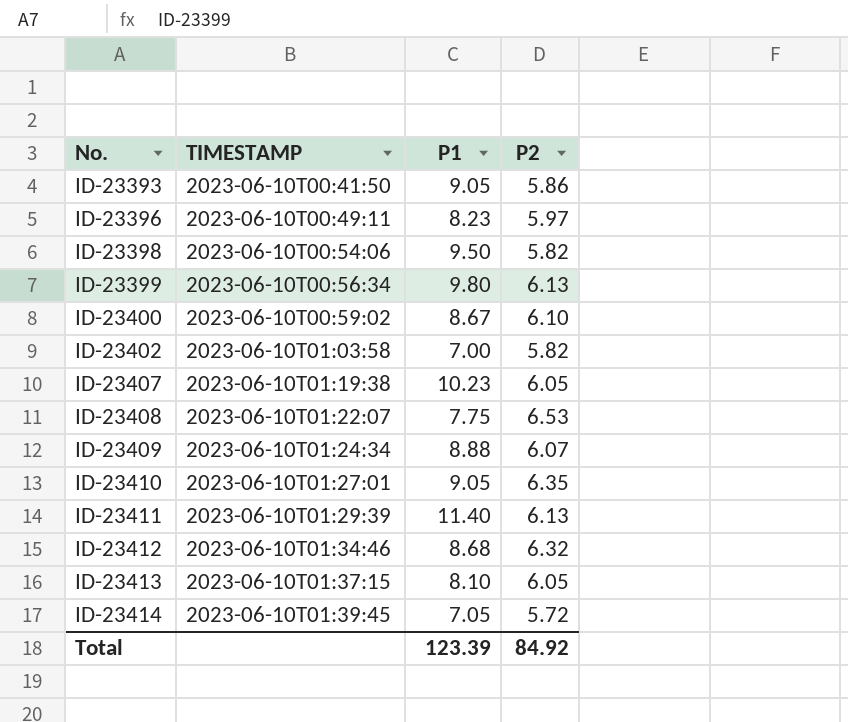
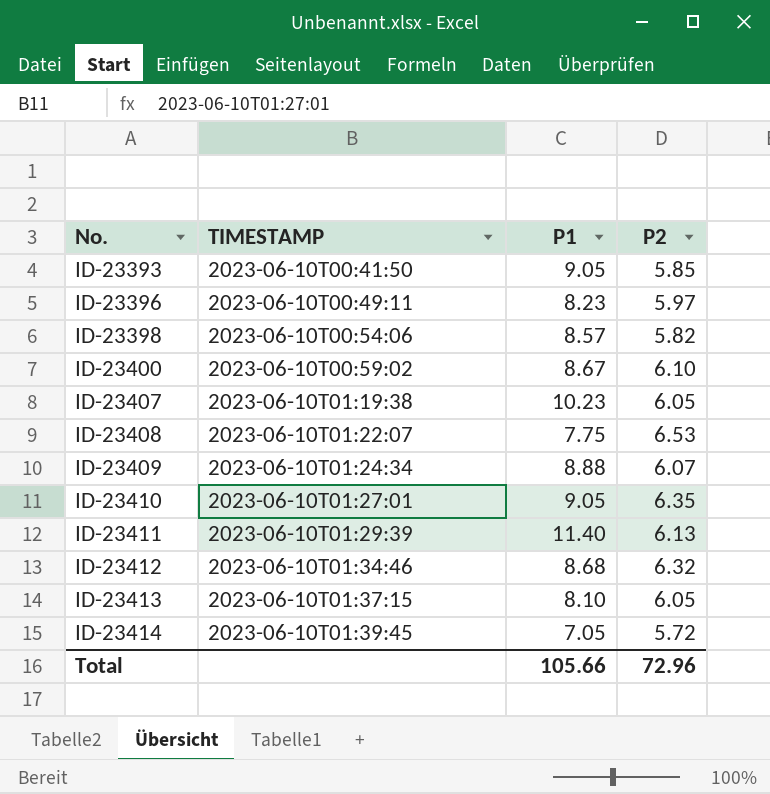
row ID-23399: 2023-06-10T00:56:34 | 9.80 | 6.13 -> none
row ID-23402: 2023-06-10T01:03:58 | 7.00 | 5.82 -> none
ID-23393 | P2: 5.86 -> 5.85
ID-23398 | P1: 9.50 -> 8.57
Total | P1: 123.39 -> 105.66
Total | P2: 84.92 -> 72.96

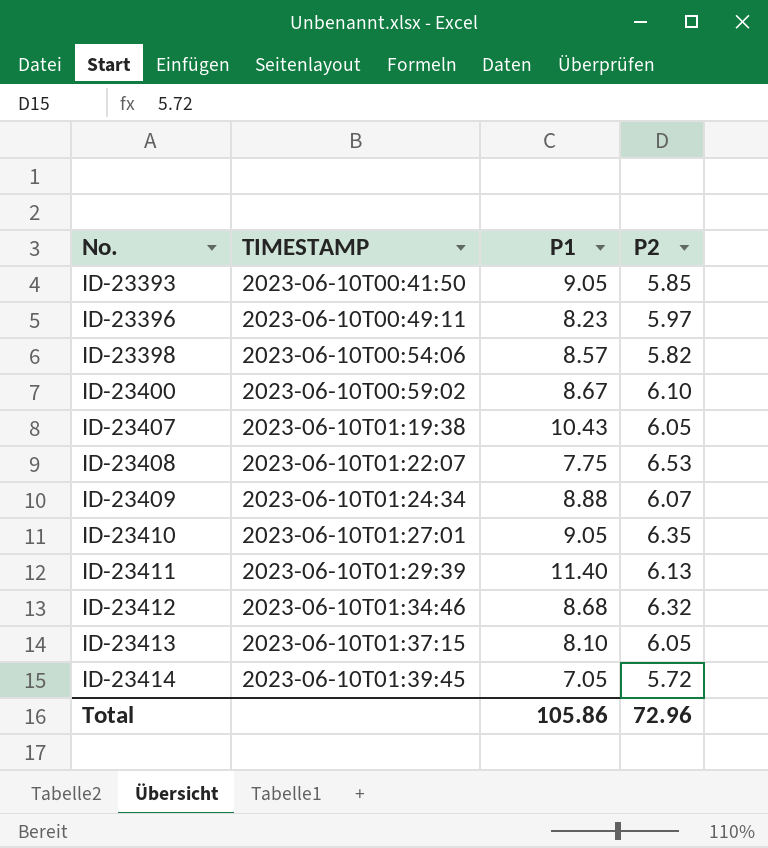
ID-23407 | P1: 10.23 -> 10.43
Total | P1: 105.66 -> 105.86

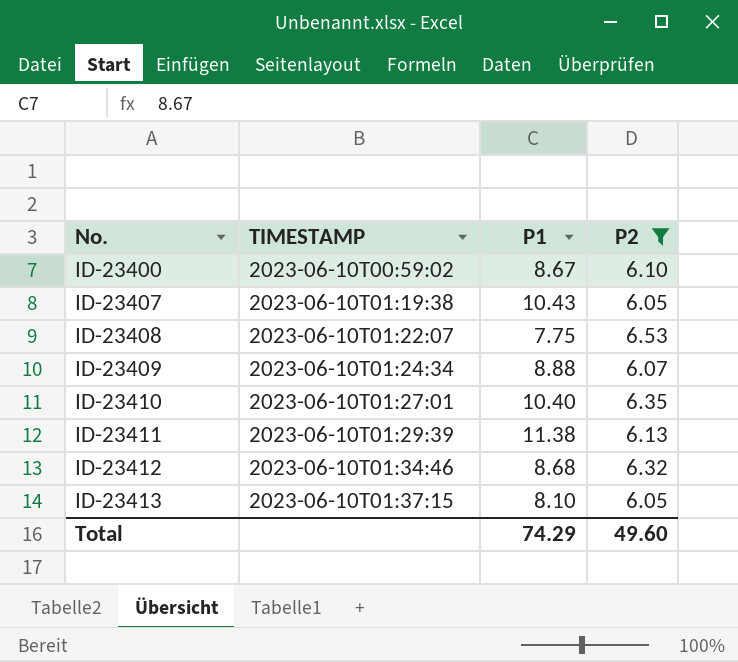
filter: none -> P2 >= 6.05
ID-23410 | P1: 9.05 -> 10.40
ID-23411 | P1: 11.40 -> 11.38
Total | P1: 105.86 -> 74.29
Total | P2: 72.96 -> 49.60

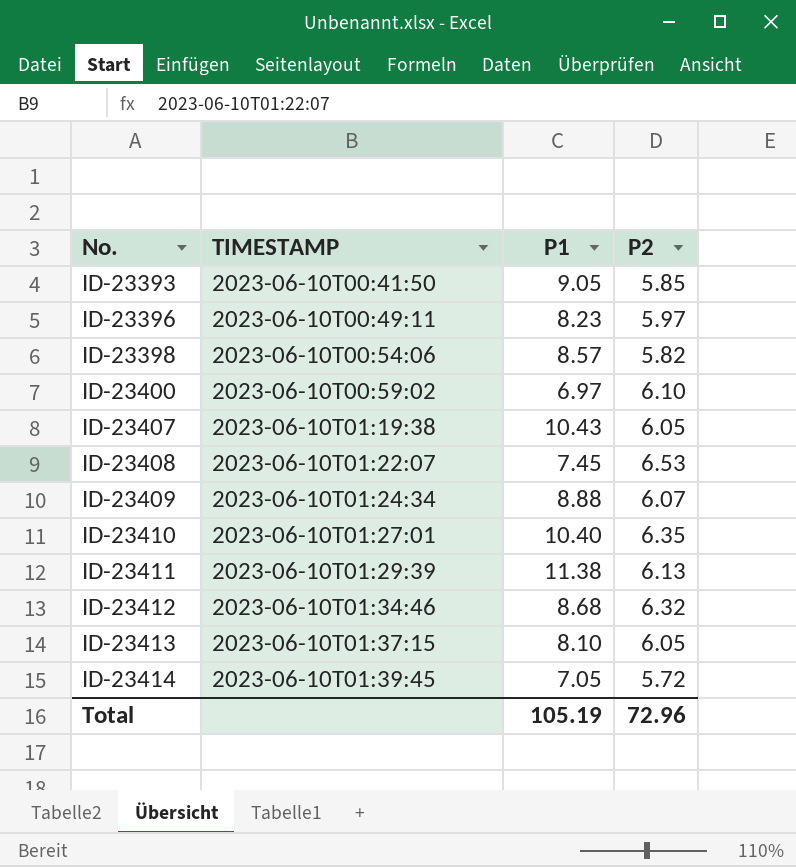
filter: P2 >= 6.05 -> none
ID-23400 | P1: 8.67 -> 6.97
ID-23408 | P1: 7.75 -> 7.45
Total | P1: 74.29 -> 105.19
Total | P2: 49.60 -> 72.96

